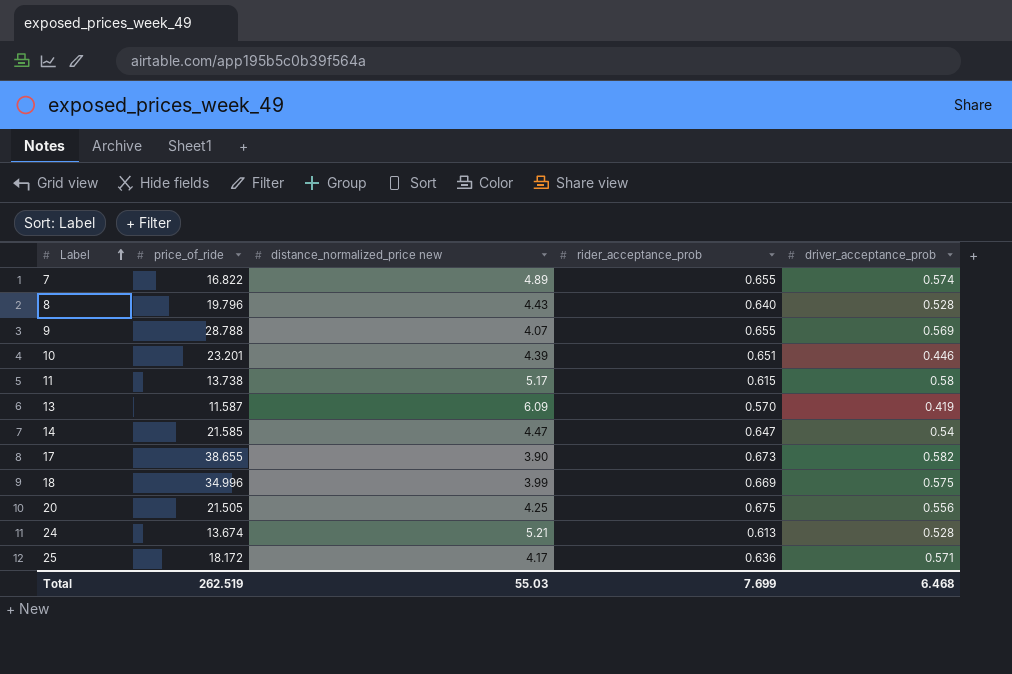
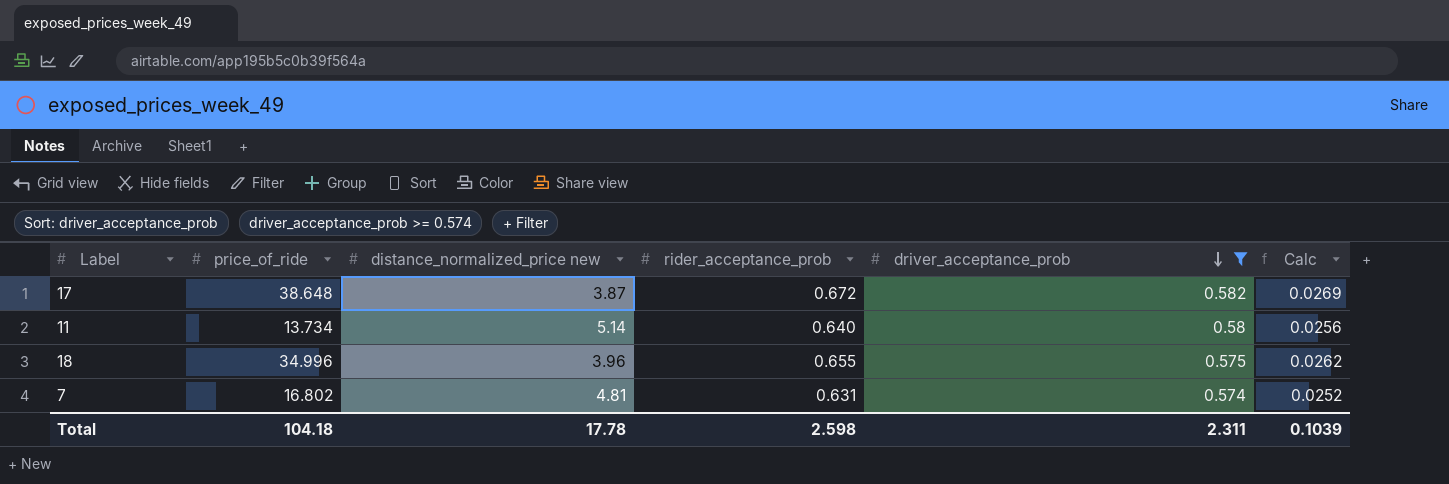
filter: none -> driver_acceptance_prob >= 0.574
row order: Label ascending -> driver_acceptance_prob descending
column Calc | formula: none -> [rider_acceptance_prob] * 0.04
17 | price_of_ride: 38.655 -> 38.648
17 | distance_normalized_price new: 3.90 -> 3.87
17 | rider_acceptance_prob: 0.673 -> 0.672
11 | price_of_ride: 13.738 -> 13.734
11 | distance_normalized_price new: 5.17 -> 5.14
11 | rider_acceptance_prob: 0.615 -> 0.640
18 | distance_normalized_price new: 3.99 -> 3.96
18 | rider_acceptance_prob: 0.669 -> 0.655
7 | price_of_ride: 16.822 -> 16.802
7 | distance_normalized_price new: 4.89 -> 4.81
7 | rider_acceptance_prob: 0.655 -> 0.631
Total | price_of_ride: 262.519 -> 104.18
Total | distance_normalized_price new: 55.03 -> 17.78
Total | rider_acceptance_prob: 7.699 -> 2.598
Total | driver_acceptance_prob: 6.468 -> 2.311

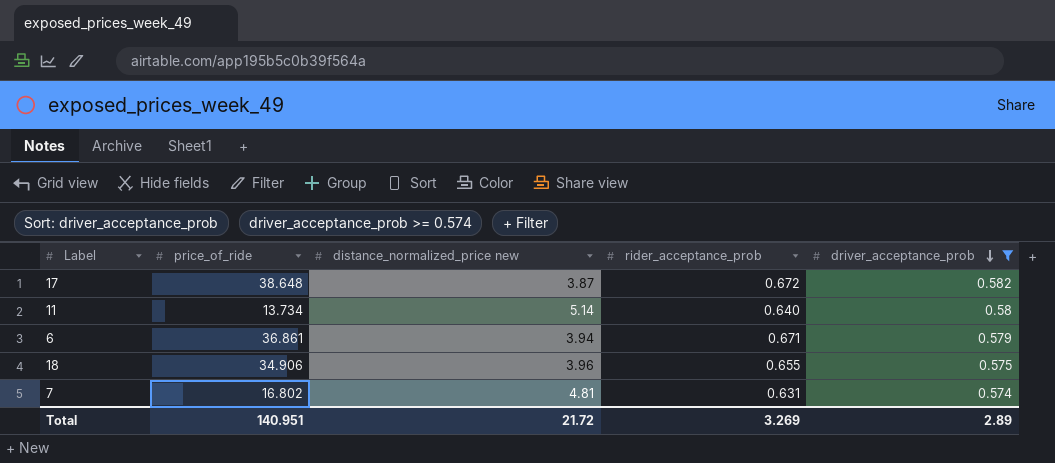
column Calc | formula: [rider_acceptance_prob] * 0.04 -> none
row 6: none -> 36.861 | 3.94 | 0.671 | 0.579
18 | price_of_ride: 34.996 -> 34.906
Total | price_of_ride: 104.18 -> 140.951
Total | distance_normalized_price new: 17.78 -> 21.72
Total | rider_acceptance_prob: 2.598 -> 3.269
Total | driver_acceptance_prob: 2.311 -> 2.89

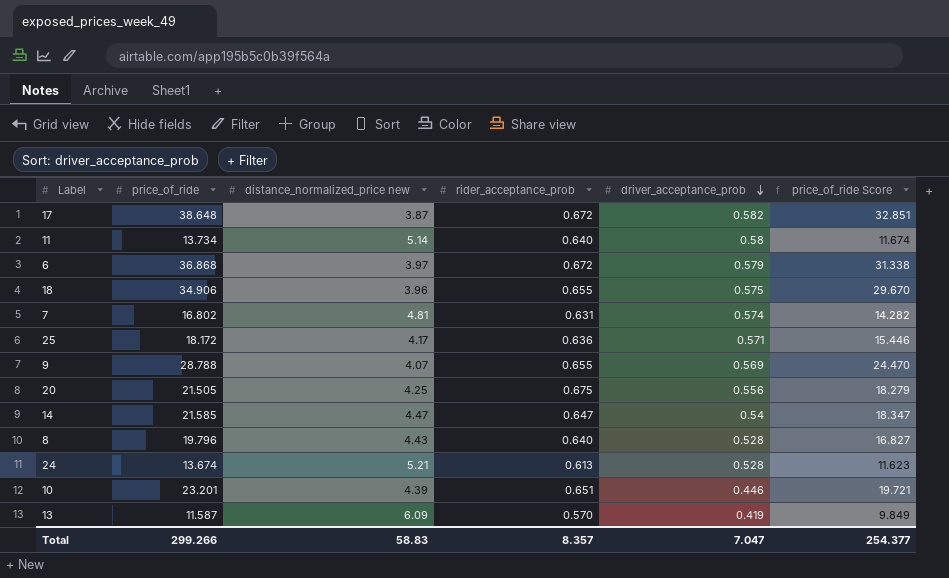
filter: driver_acceptance_prob >= 0.574 -> none
column price_of_ride Score | formula: none -> [price_of_ride] * 0.85
6 | price_of_ride: 36.861 -> 36.868
6 | distance_normalized_price new: 3.94 -> 3.97
6 | rider_acceptance_prob: 0.671 -> 0.672
Total | price_of_ride: 140.951 -> 299.266
Total | distance_normalized_price new: 21.72 -> 58.83
Total | rider_acceptance_prob: 3.269 -> 8.357
Total | driver_acceptance_prob: 2.89 -> 7.047

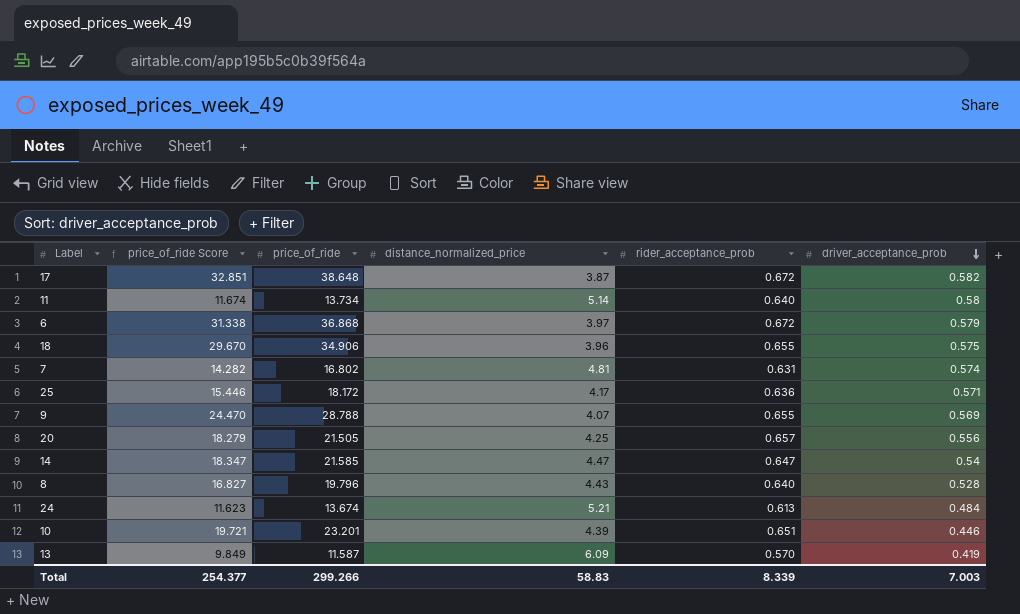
column price_of_ride Score | position: 6 -> 2
column name: distance_normalized_price new -> distance_normalized_price
20 | rider_acceptance_prob: 0.675 -> 0.657
24 | driver_acceptance_prob: 0.528 -> 0.484
Total | rider_acceptance_prob: 8.357 -> 8.339
Total | driver_acceptance_prob: 7.047 -> 7.003

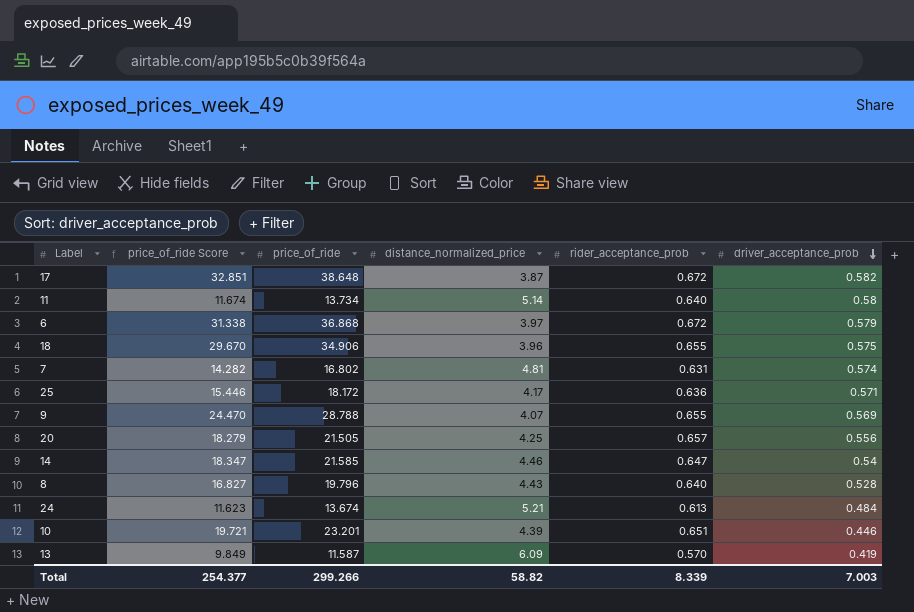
14 | distance_normalized_price: 4.47 -> 4.46
Total | distance_normalized_price: 58.83 -> 58.82

